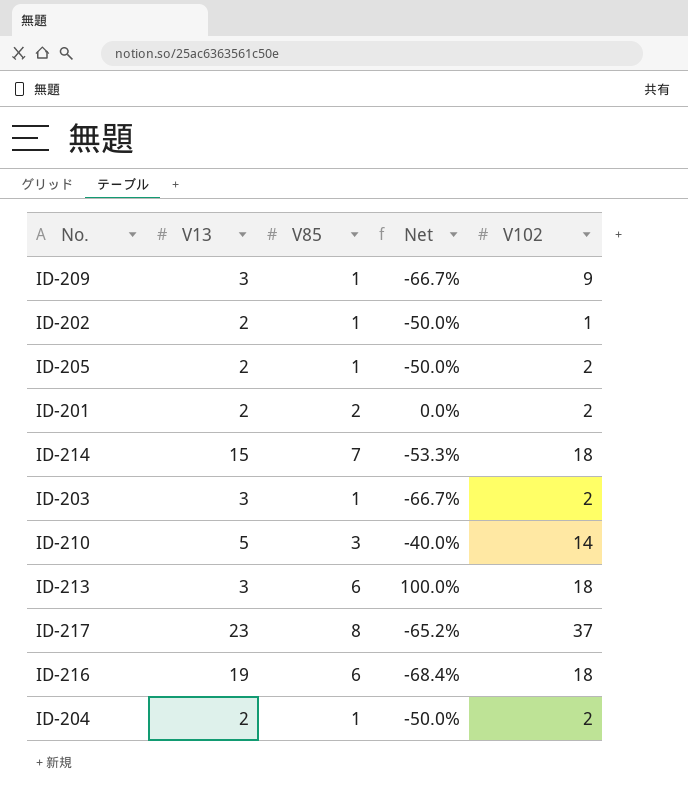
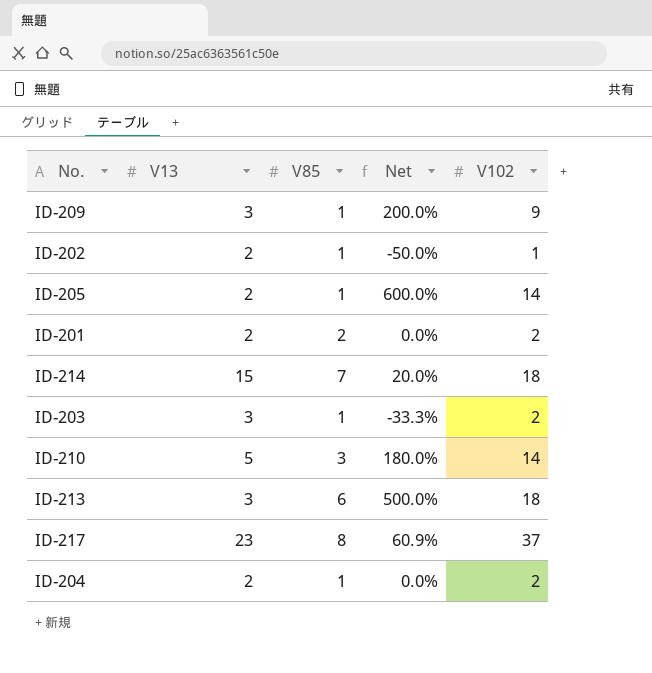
column Net | formula: ([V85] - [V13]) / [V13] -> ([V102] - [V13]) / [V13]
row ID-216: 19 | 6 | -68.4% | 18 -> none
ID-205 | V102: 2 -> 14

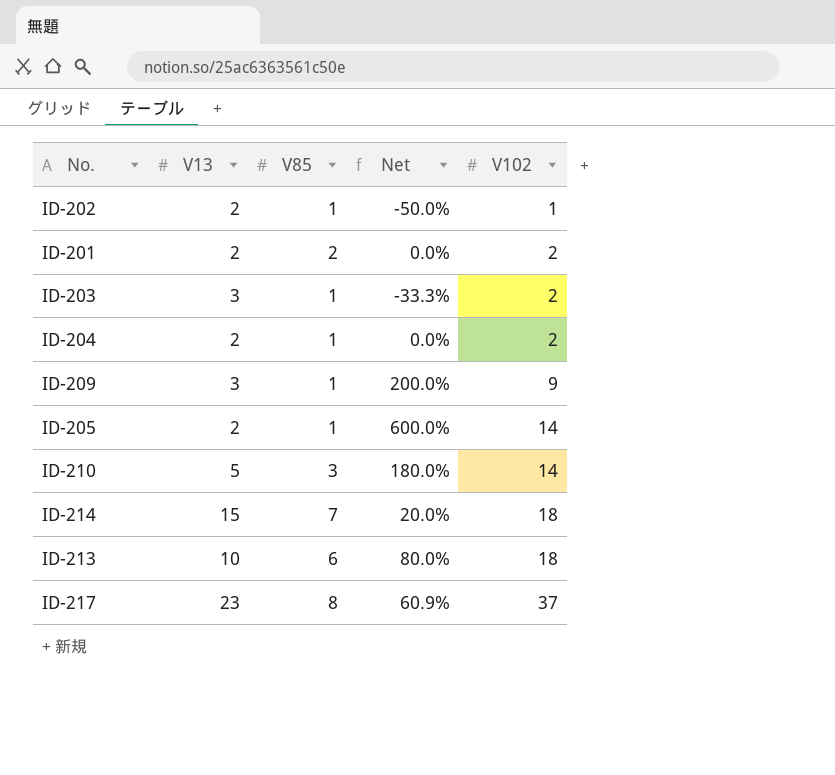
row order: none -> V102 ascending
ID-213 | V13: 3 -> 10
ID-213 | Net: 500.0% -> 80.0%

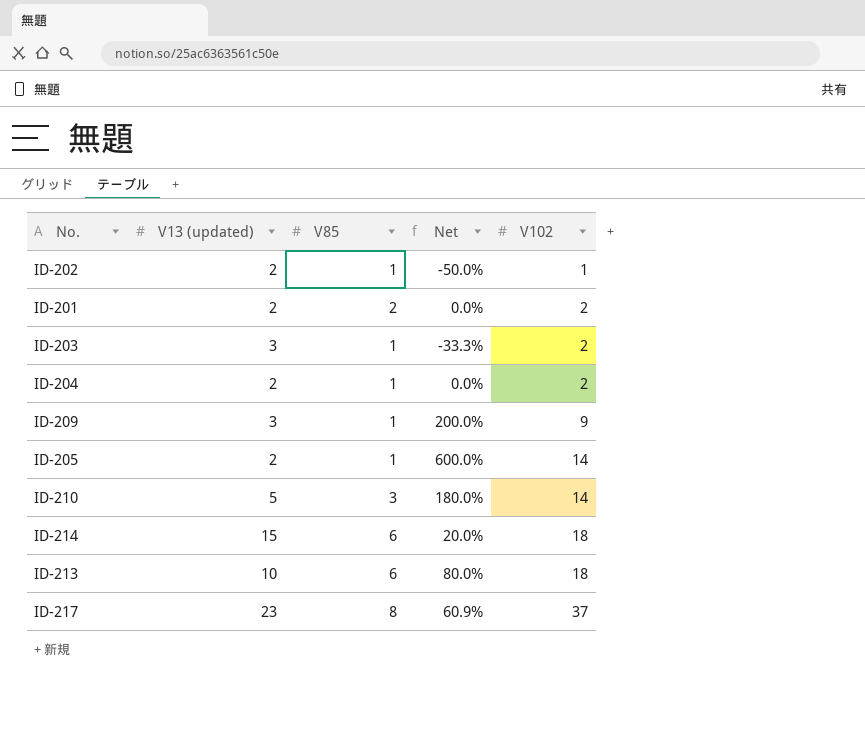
column name: V13 -> V13 (updated)
ID-214 | V85: 7 -> 6

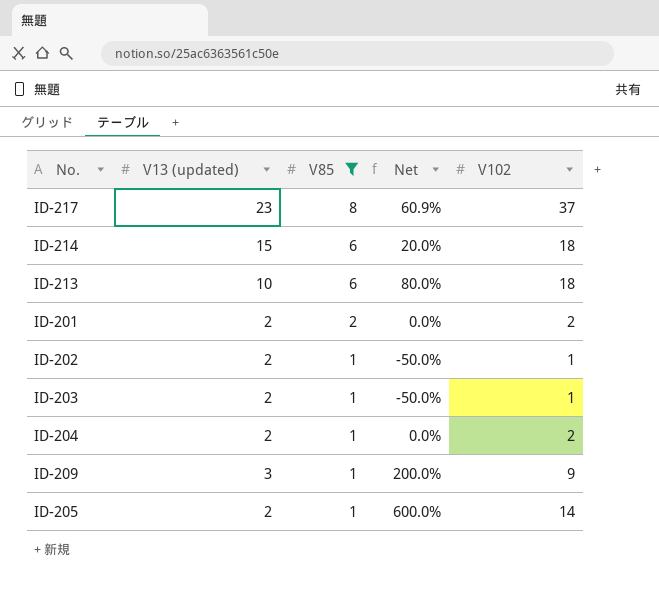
filter: none -> V85 != 3
row order: V102 ascending -> V85 descending
ID-203 | V13 (updated): 3 -> 2
ID-203 | Net: -33.3% -> -50.0%
ID-203 | V102: 2 -> 1

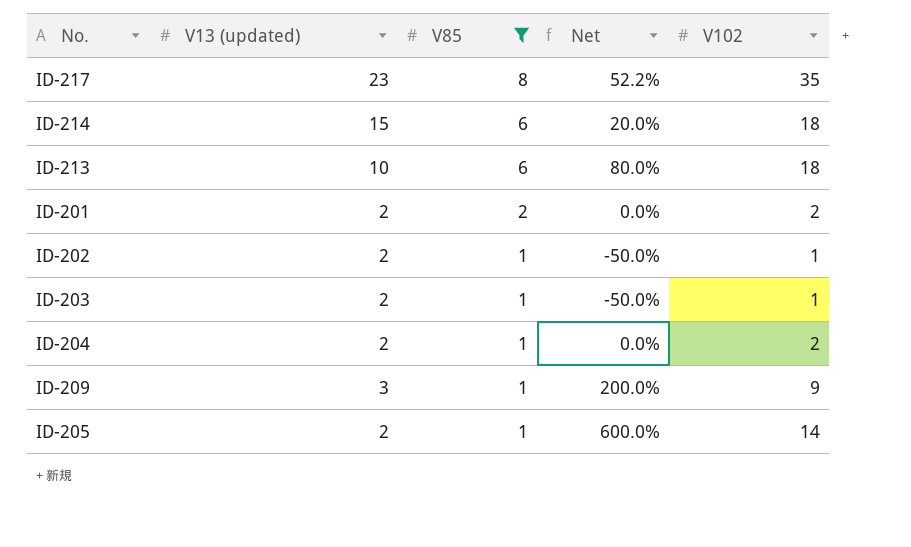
ID-217 | Net: 60.9% -> 52.2%
ID-217 | V102: 37 -> 35

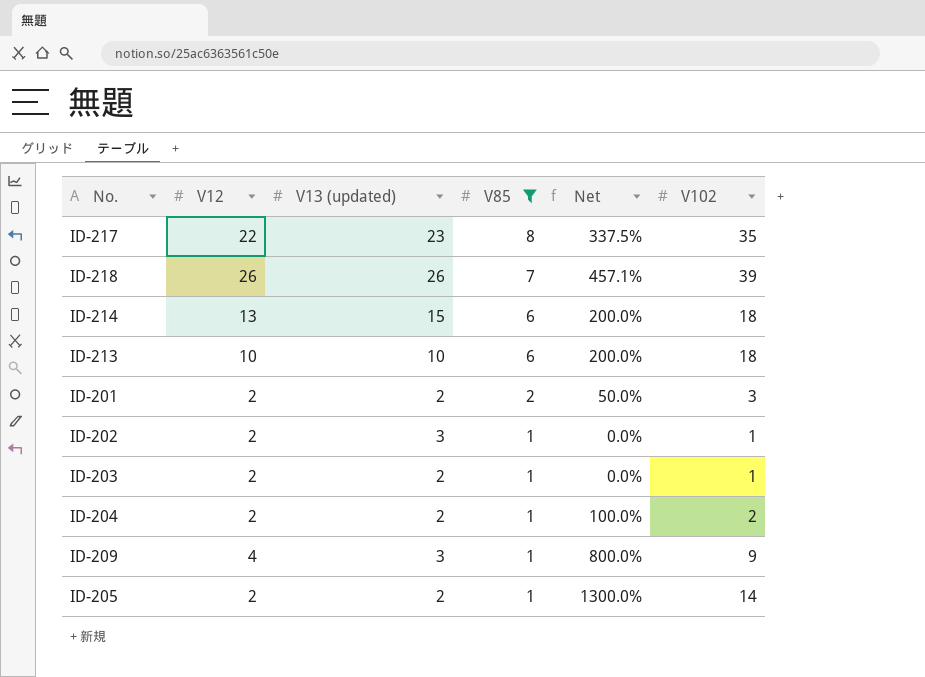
column V12 | position: none -> 2
column Net | formula: ([V102] - [V13 (updated)]) / [V13 (updated)] -> ([V102] - [V85]) / [V85]
row ID-218: none -> 26 | 26 | 7 | 457.1% | 39
ID-201 | V102: 2 -> 3
ID-202 | V13 (updated): 2 -> 3

